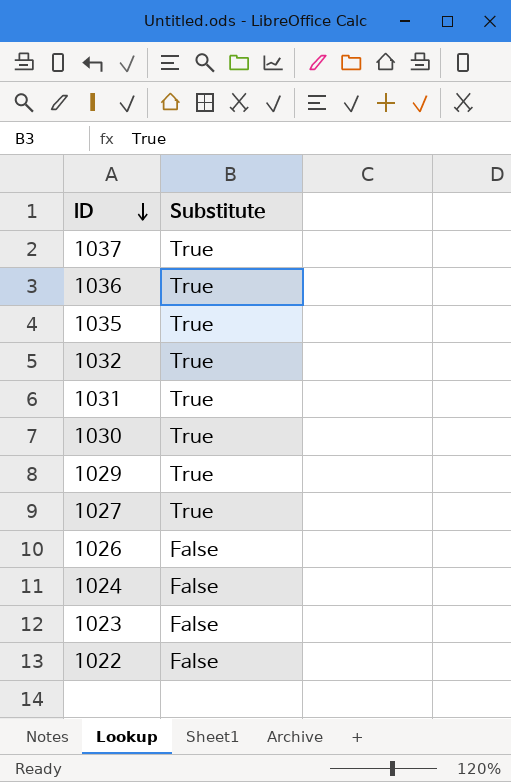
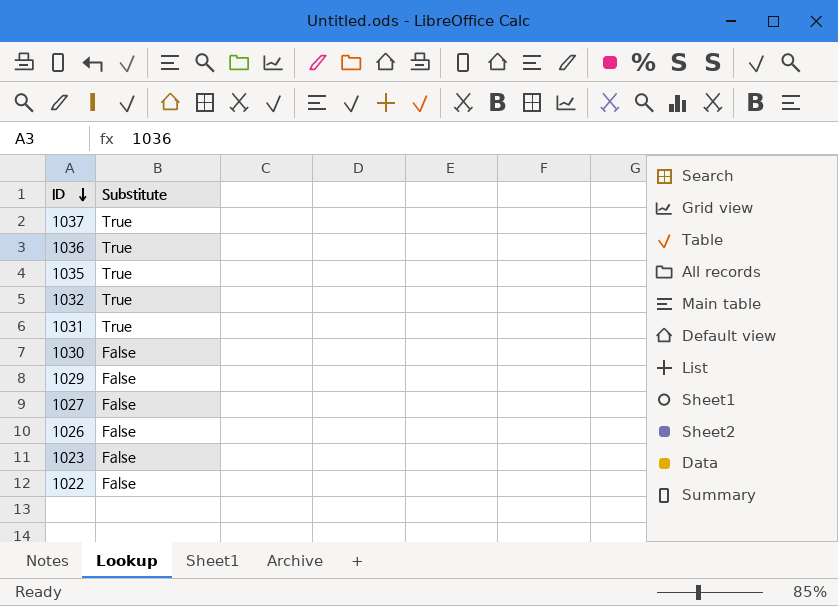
row 1024: False -> none
1030 | Substitute: True -> False
1029 | Substitute: True -> False
1027 | Substitute: True -> False

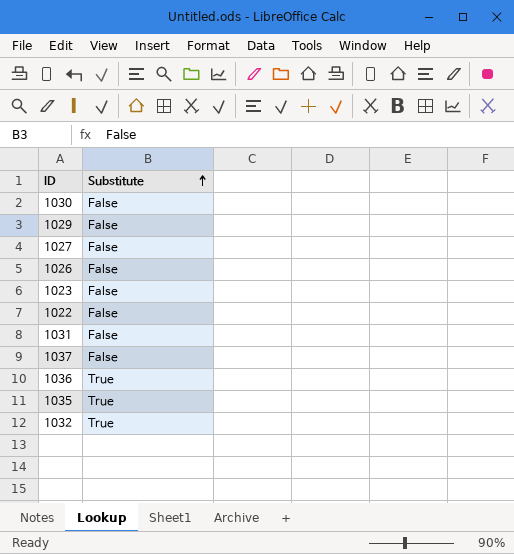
row order: ID descending -> Substitute ascending
1031 | Substitute: True -> False
1037 | Substitute: True -> False

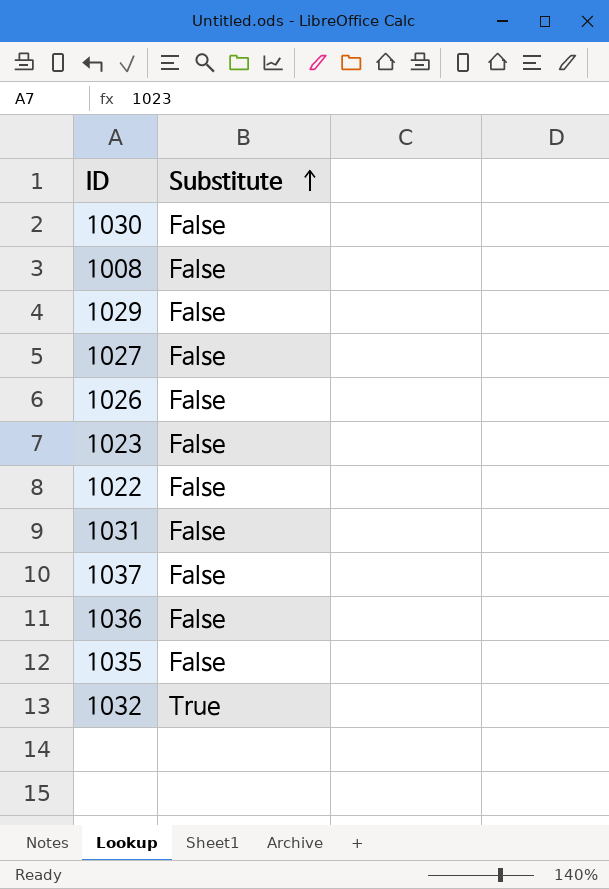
row 1008: none -> False
1036 | Substitute: True -> False
1035 | Substitute: True -> False

